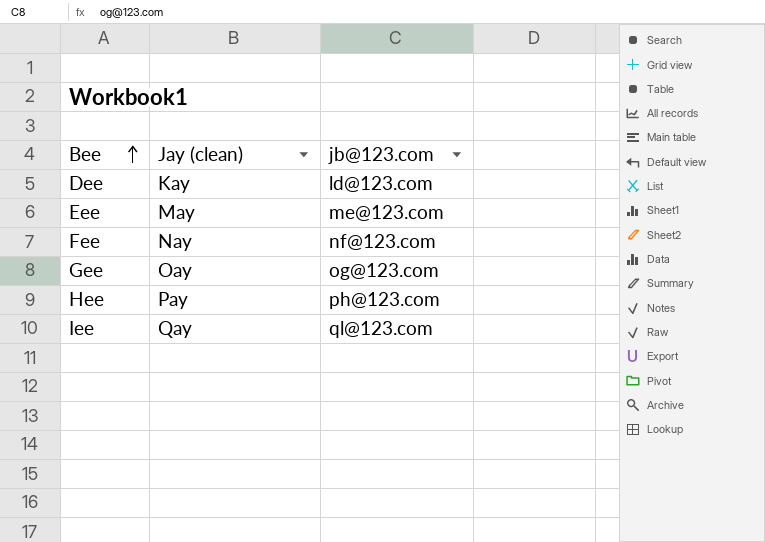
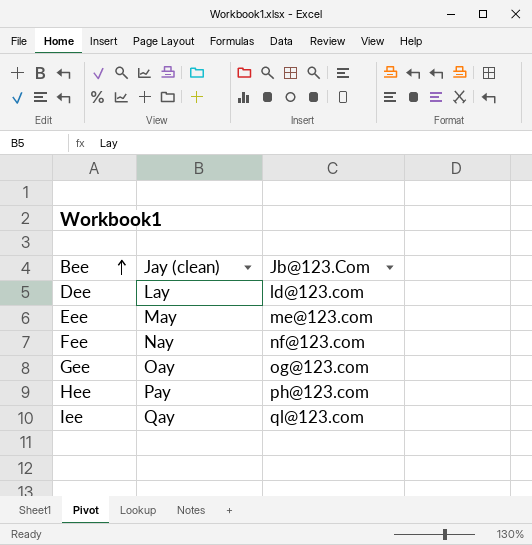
column name: jb@123.com -> Jb@123.Com
Dee | Jay (clean): Kay -> Lay

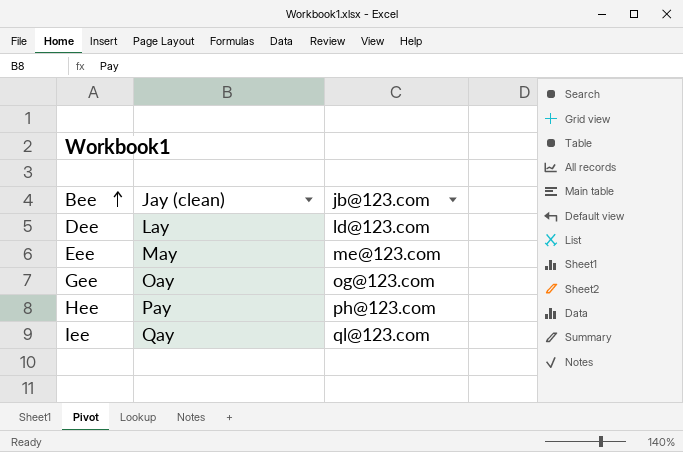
column name: Jb@123.Com -> jb@123.com
row Fee: Nay | nf@123.com -> none

